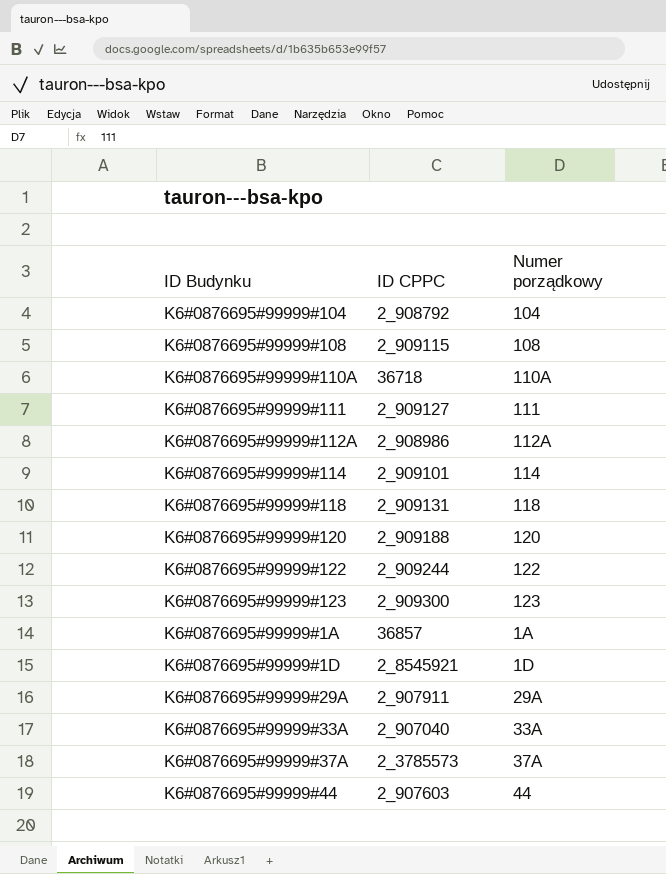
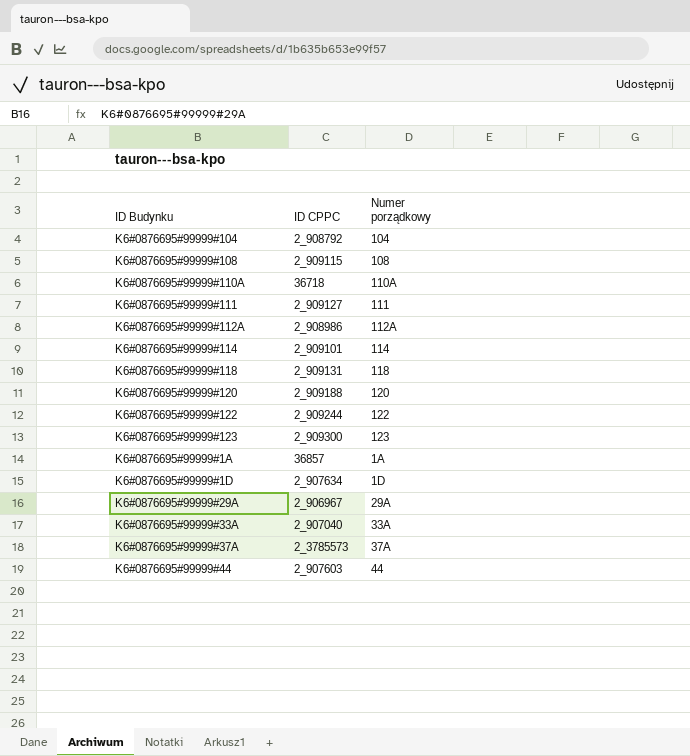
K6#0876695#99999#1D | ID CPPC: 2_8545921 -> 2_907634
K6#0876695#99999#29A | ID CPPC: 2_907911 -> 2_906967

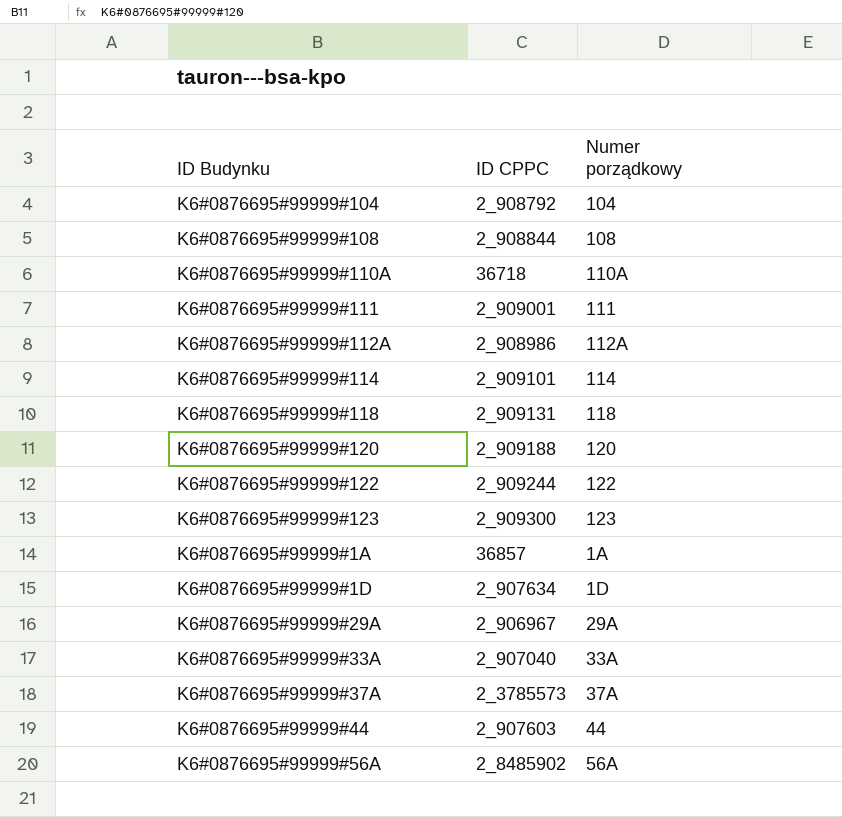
K6#0876695#99999#108 | ID CPPC: 2_909115 -> 2_908844
K6#0876695#99999#111 | ID CPPC: 2_909127 -> 2_909001
row K6#0876695#99999#56A: none -> 2_8485902 | 56A

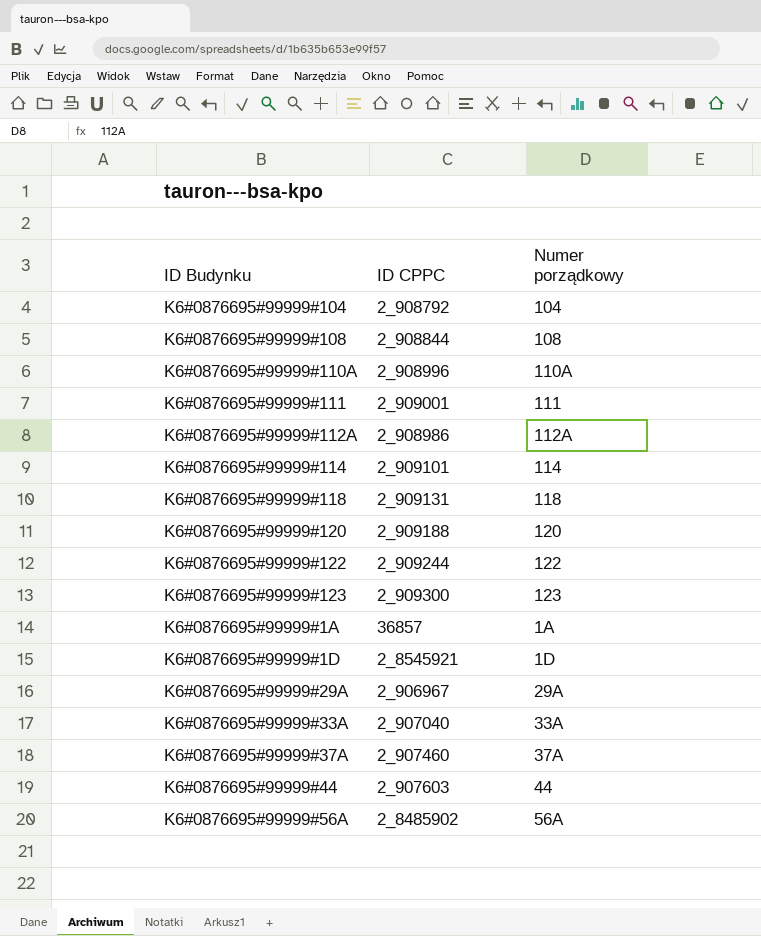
K6#0876695#99999#110A | ID CPPC: 36718 -> 2_908996
K6#0876695#99999#1D | ID CPPC: 2_907634 -> 2_8545921
K6#0876695#99999#37A | ID CPPC: 2_3785573 -> 2_907460

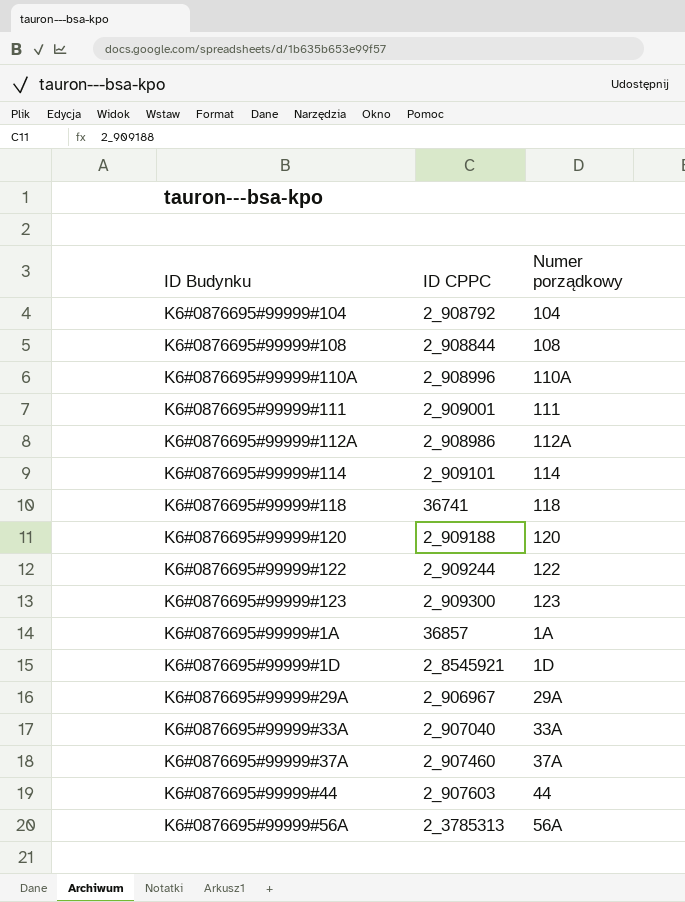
K6#0876695#99999#118 | ID CPPC: 2_909131 -> 36741
K6#0876695#99999#56A | ID CPPC: 2_8485902 -> 2_3785313

